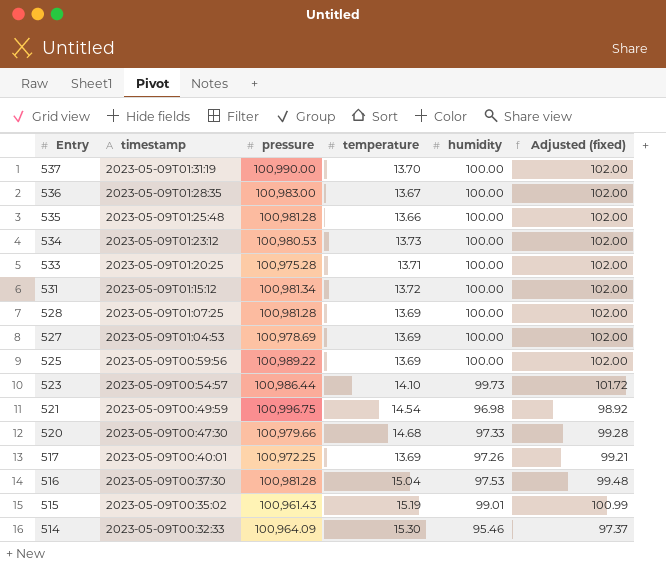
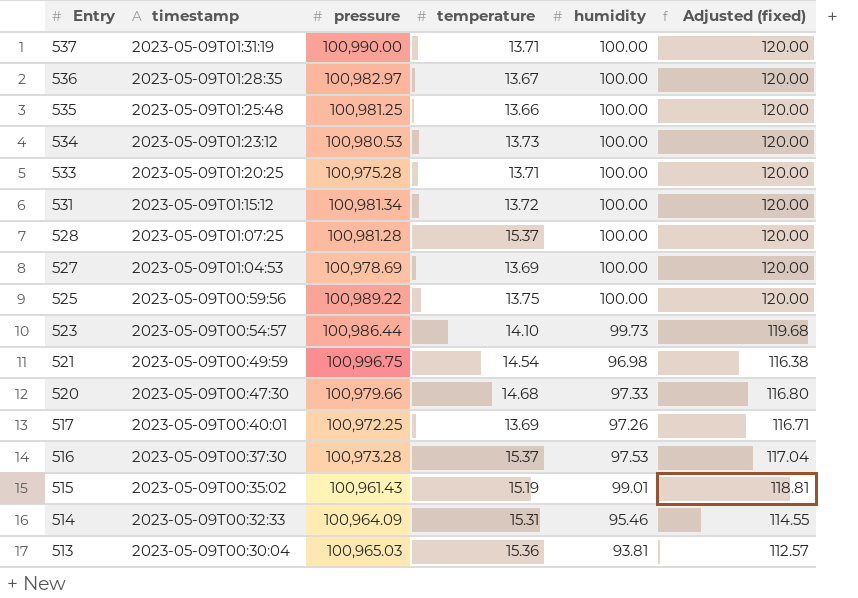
column Adjusted (fixed) | formula: [humidity] * 1.02 -> [humidity] * 1.2
537 | temperature: 13.70 -> 13.71
536 | pressure: 100,983.00 -> 100,982.97
535 | pressure: 100,981.28 -> 100,981.25
528 | temperature: 13.69 -> 15.37
525 | temperature: 13.69 -> 13.75
516 | pressure: 100,981.28 -> 100,973.28
516 | temperature: 15.04 -> 15.37
514 | temperature: 15.30 -> 15.31
row 513: none -> 2023-05-09T00:30:04 | 100,965.03 | 15.36 | 93.81 | 112.57

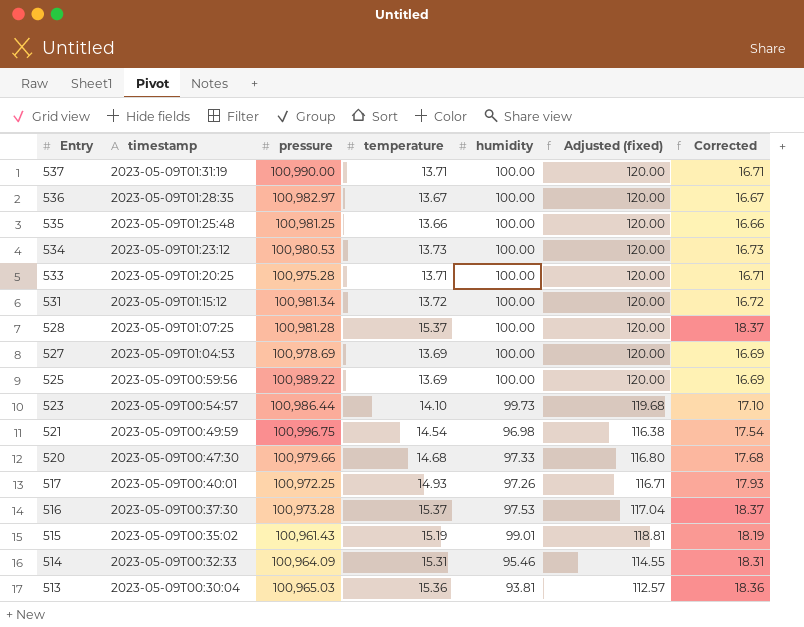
column Corrected | formula: none -> [temperature] + 3
525 | temperature: 13.75 -> 13.69
517 | temperature: 13.69 -> 14.93

